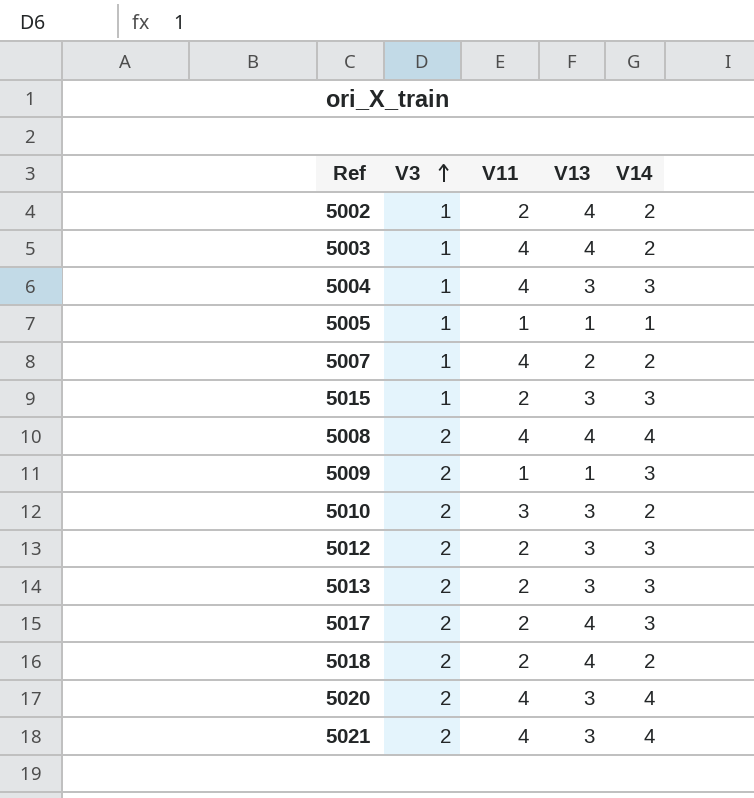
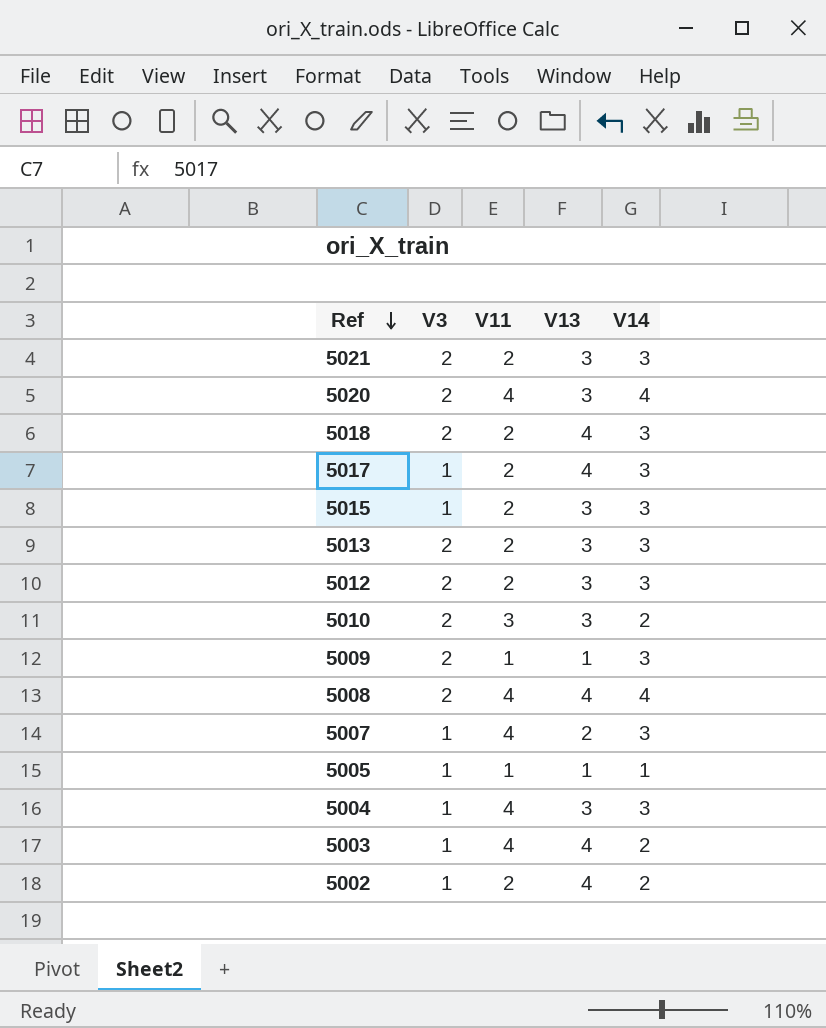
row order: V3 ascending -> Ref descending
5021 | V11: 4 -> 2
5021 | V14: 4 -> 3
5018 | V14: 2 -> 3
5017 | V3: 2 -> 1
5007 | V14: 2 -> 3

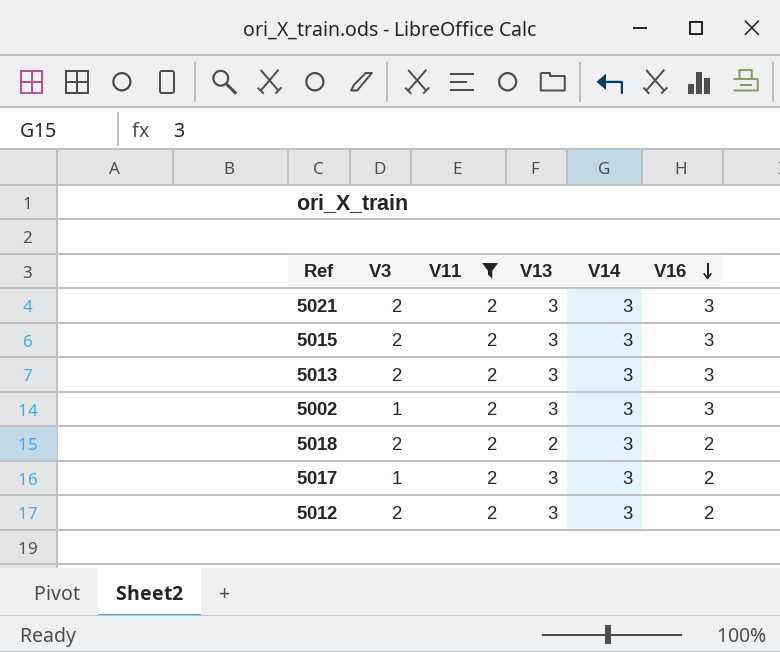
filter: none -> V11 = 2
row order: Ref descending -> V16 descending
column V16 | position: none -> 6
5015 | V3: 1 -> 2
5002 | V13: 4 -> 3
5002 | V14: 2 -> 3
5018 | V13: 4 -> 2
5017 | V13: 4 -> 3

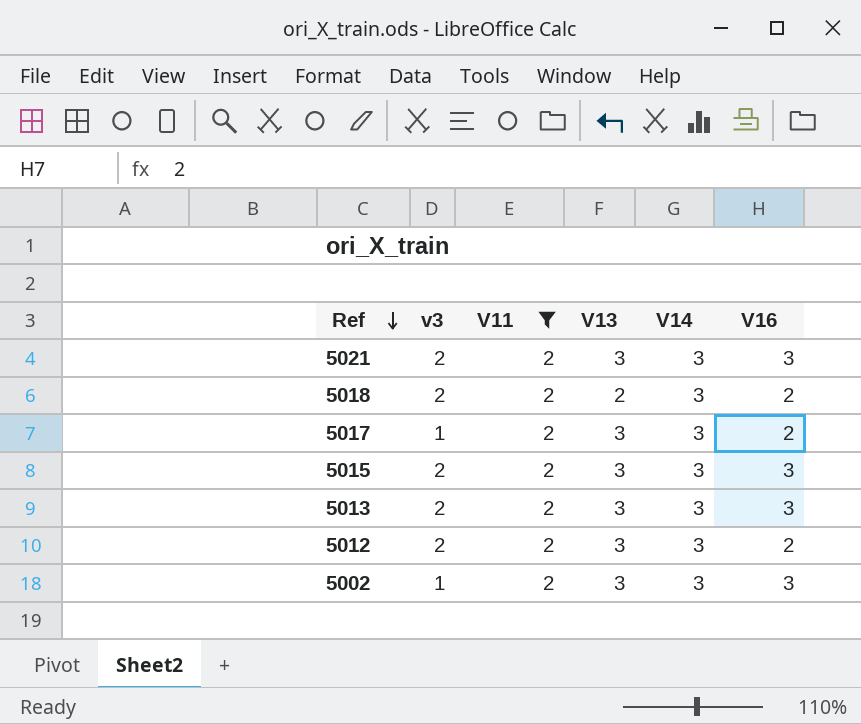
row order: V16 descending -> Ref descending
column name: V3 -> v3

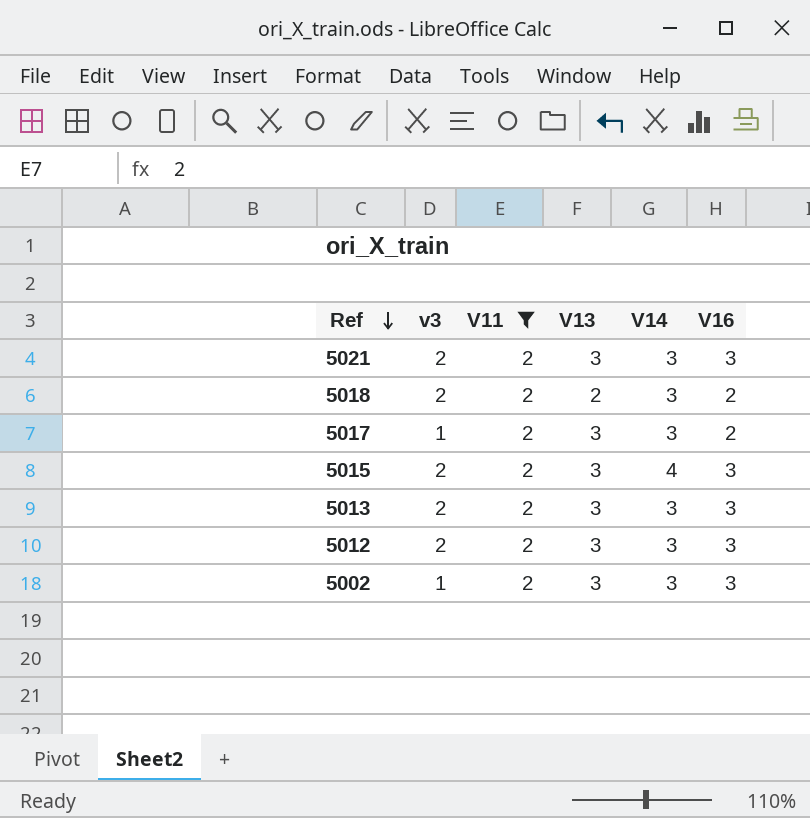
5015 | V14: 3 -> 4
5012 | V16: 2 -> 3

